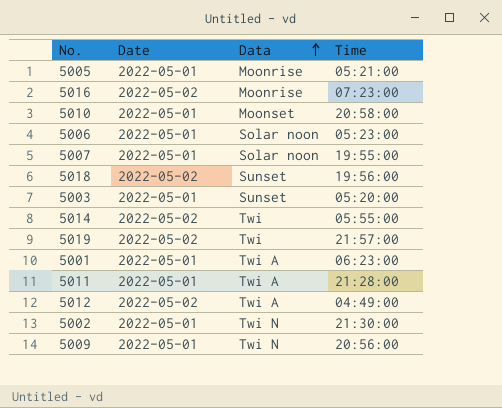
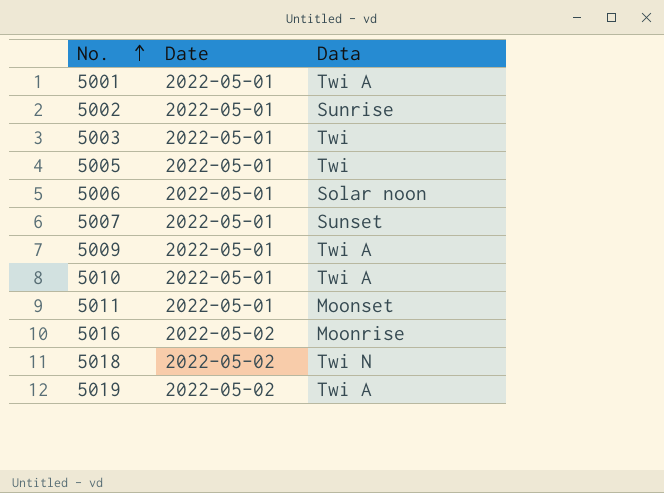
row order: Data ascending -> No. ascending
column Time | position: 4 -> none
row 5014: 2022-05-02 | Twi | 05:55:00 -> none
row 5012: 2022-05-02 | Twi A | 04:49:00 -> none
5002 | Data: Twi N -> Sunrise
5003 | Data: Sunset -> Twi
5005 | Data: Moonrise -> Twi
5007 | Data: Solar noon -> Sunset
5009 | Data: Twi N -> Twi A
5010 | Data: Moonset -> Twi A
5011 | Data: Twi A -> Moonset
5018 | Data: Sunset -> Twi N
5019 | Data: Twi -> Twi A

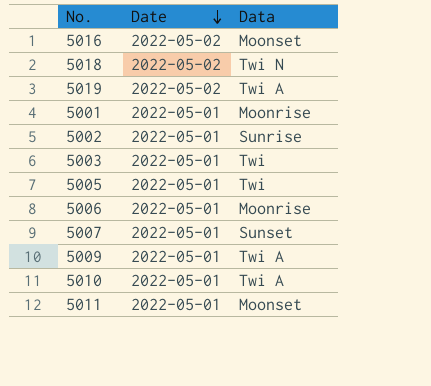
row order: No. ascending -> Date descending
5016 | Data: Moonrise -> Moonset
5001 | Data: Twi A -> Moonrise
5006 | Data: Solar noon -> Moonrise

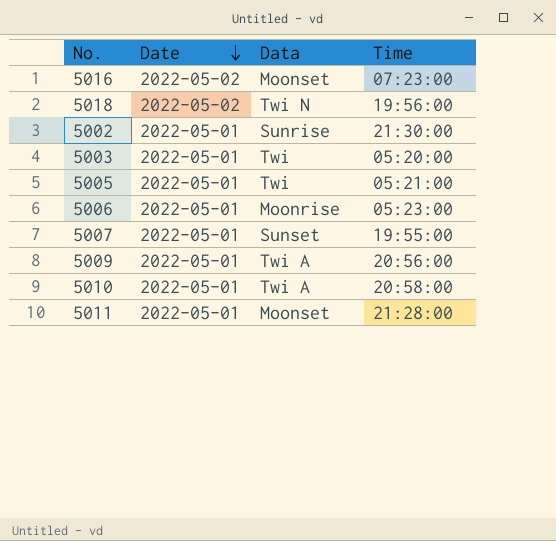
column Time | position: none -> 4
row 5019: 2022-05-02 | Twi A -> none
row 5001: 2022-05-01 | Moonrise -> none

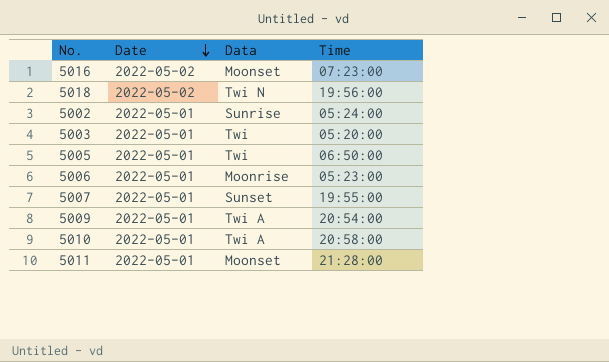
5002 | Time: 21:30:00 -> 05:24:00
5005 | Time: 05:21:00 -> 06:50:00
5009 | Time: 20:56:00 -> 20:54:00

